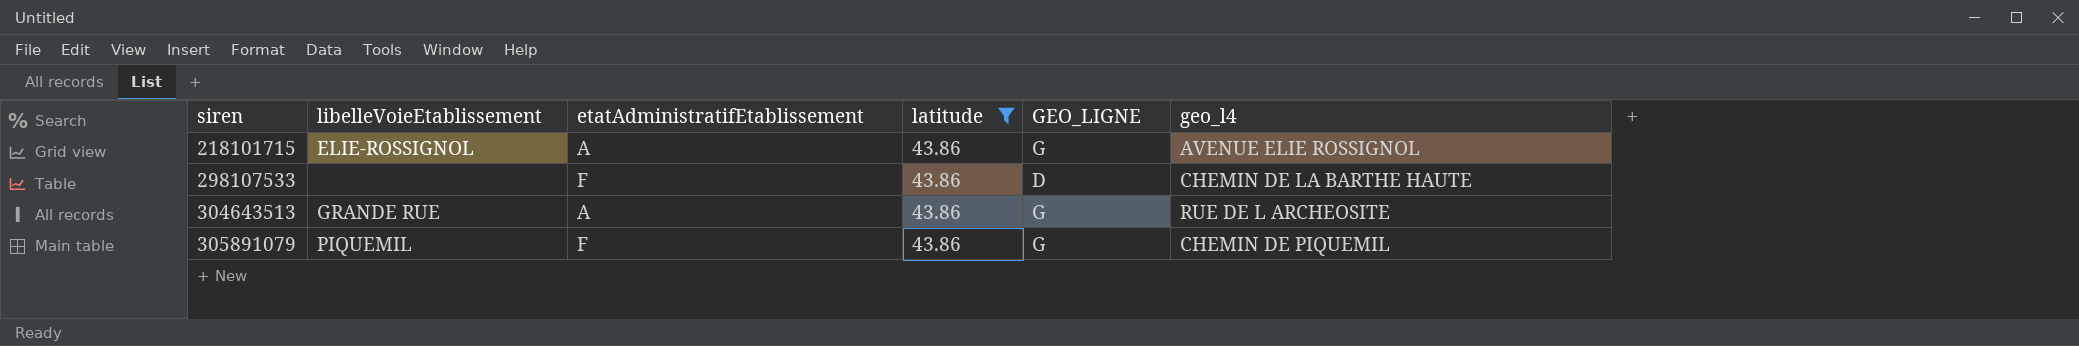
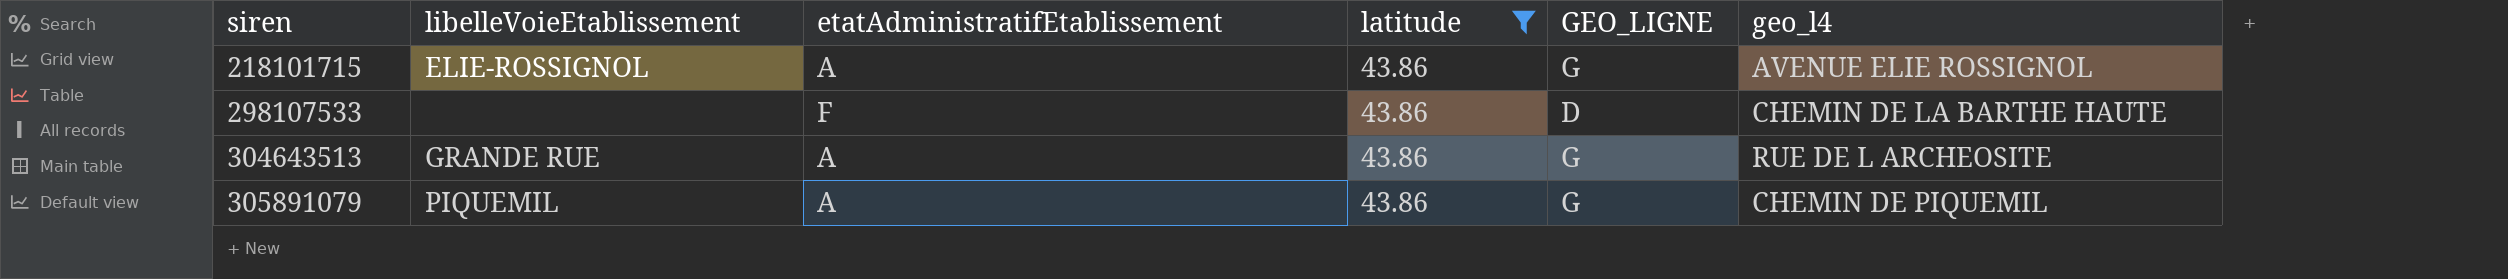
305891079 | etatAdministratifEtablissement: F -> A

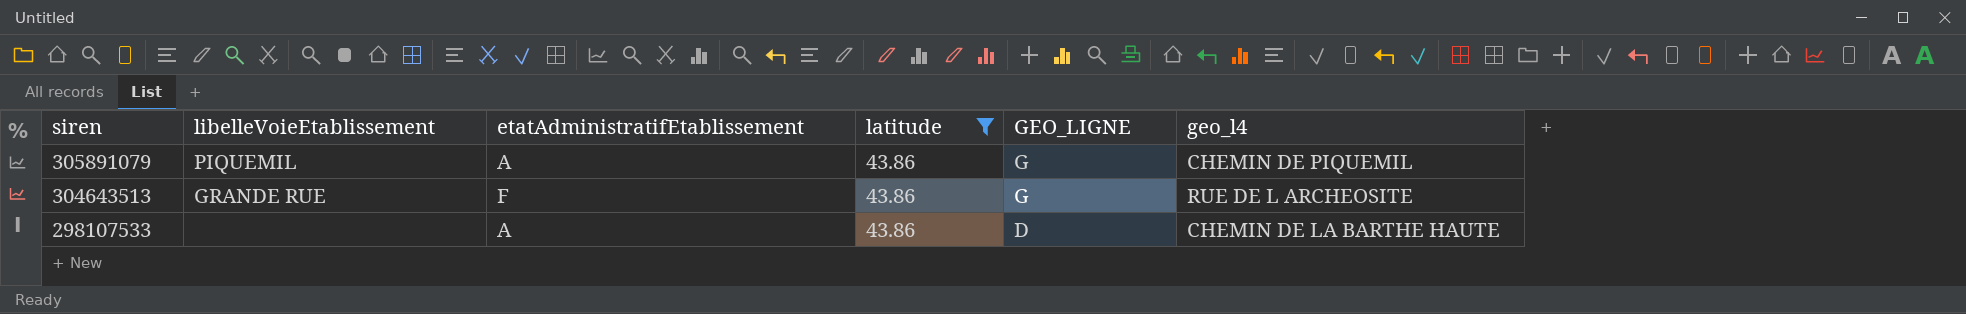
row order: siren ascending -> siren descending
row 218101715: ELIE-ROSSIGNOL | A | 43.86 | G | AVENUE ELIE ROSSIGNOL -> none
304643513 | etatAdministratifEtablissement: A -> F
298107533 | etatAdministratifEtablissement: F -> A

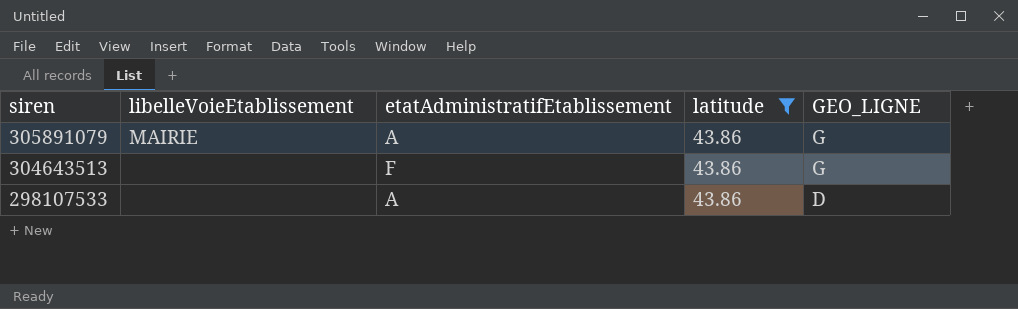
column geo_l4 | position: 6 -> none
305891079 | libelleVoieEtablissement: PIQUEMIL -> MAIRIE
304643513 | libelleVoieEtablissement: GRANDE RUE -> none

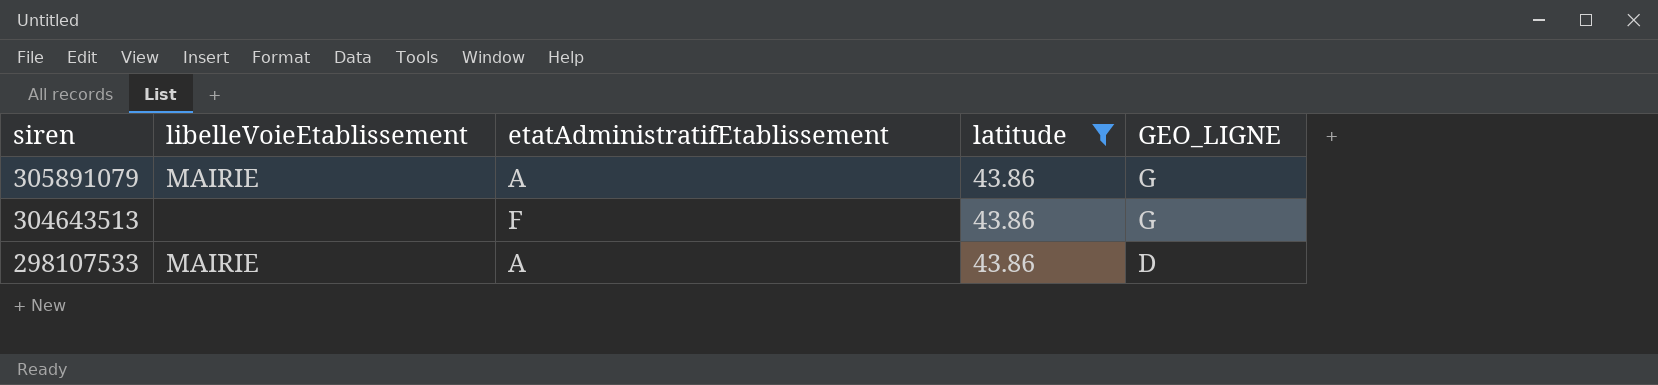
298107533 | libelleVoieEtablissement: none -> MAIRIE

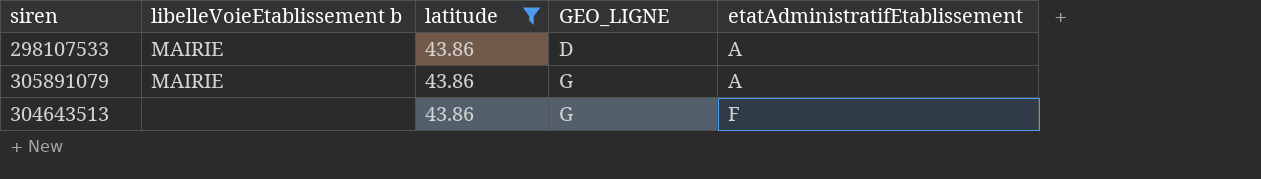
row order: siren descending -> GEO_LIGNE ascending
column name: libelleVoieEtablissement -> libelleVoieEtablissement b
column etatAdministratifEtablissement | position: 3 -> 5

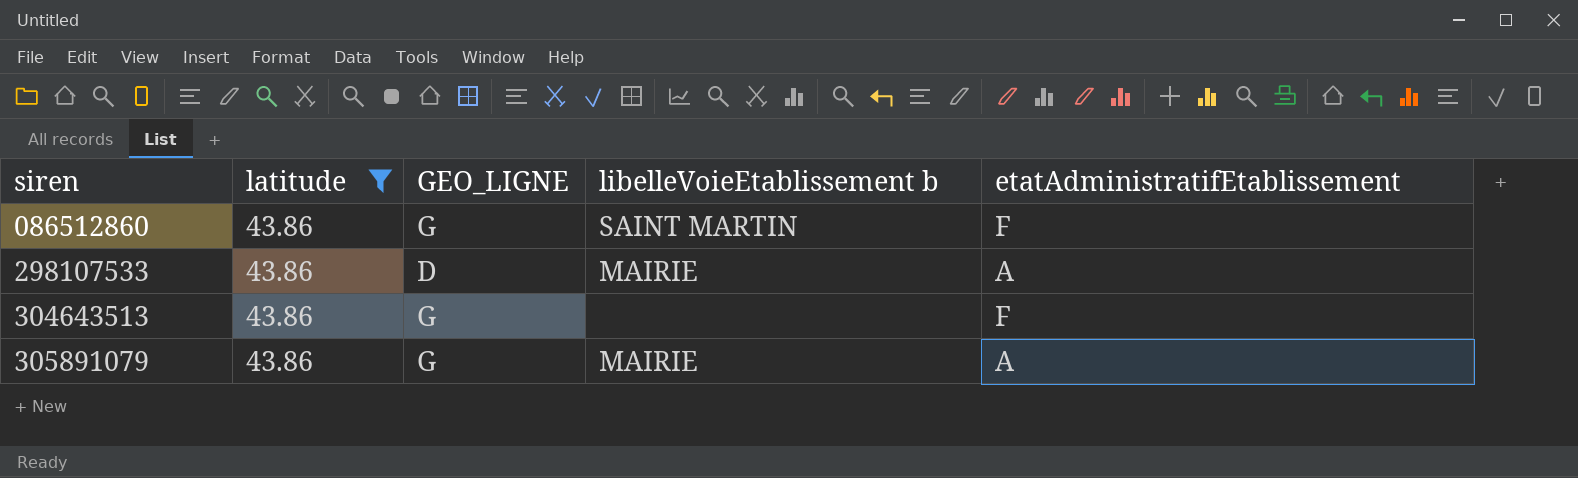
row order: GEO_LIGNE ascending -> siren ascending
column libelleVoieEtablissement b | position: 2 -> 4
row 086512860: none -> 43.86 | G | SAINT MARTIN | F

